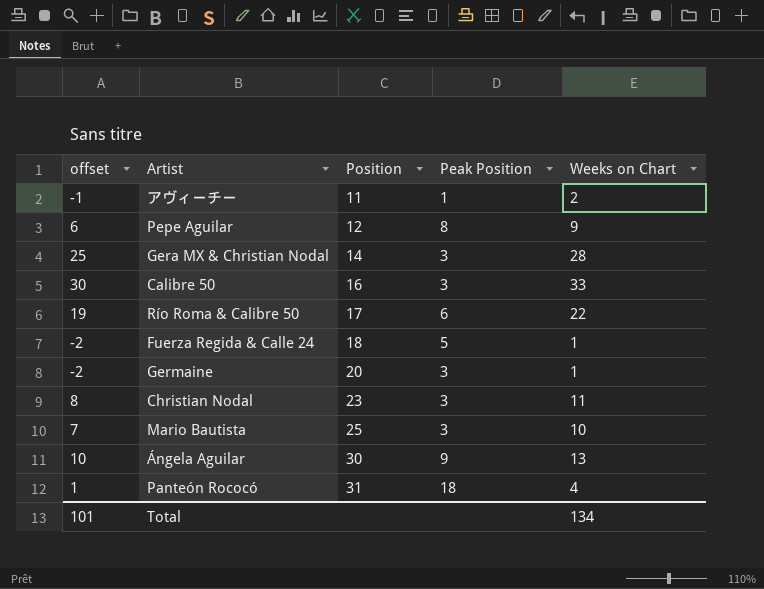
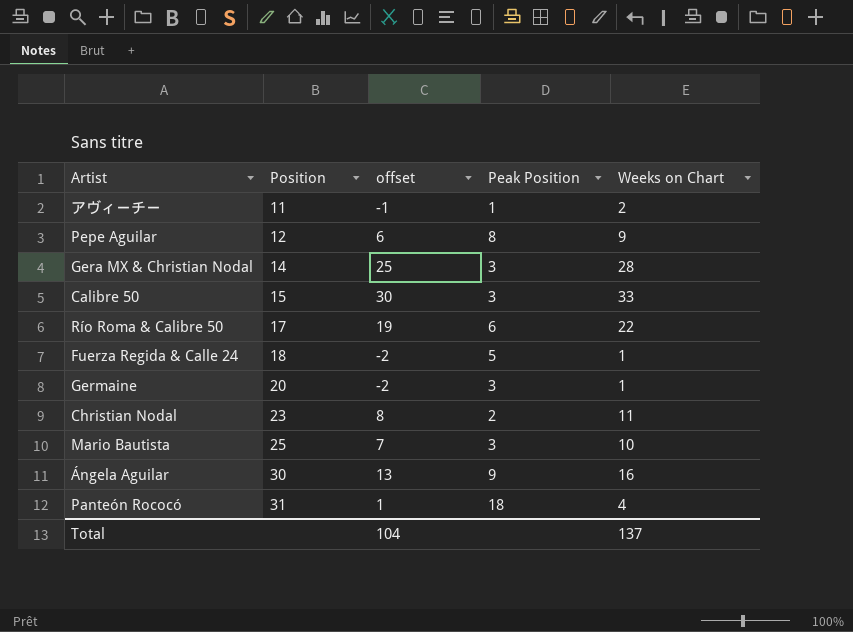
column offset | position: 1 -> 3
Calibre 50 | Position: 16 -> 15
Christian Nodal | Peak Position: 3 -> 2
Ángela Aguilar | offset: 10 -> 13
Ángela Aguilar | Weeks on Chart: 13 -> 16
Total | offset: 101 -> 104
Total | Weeks on Chart: 134 -> 137

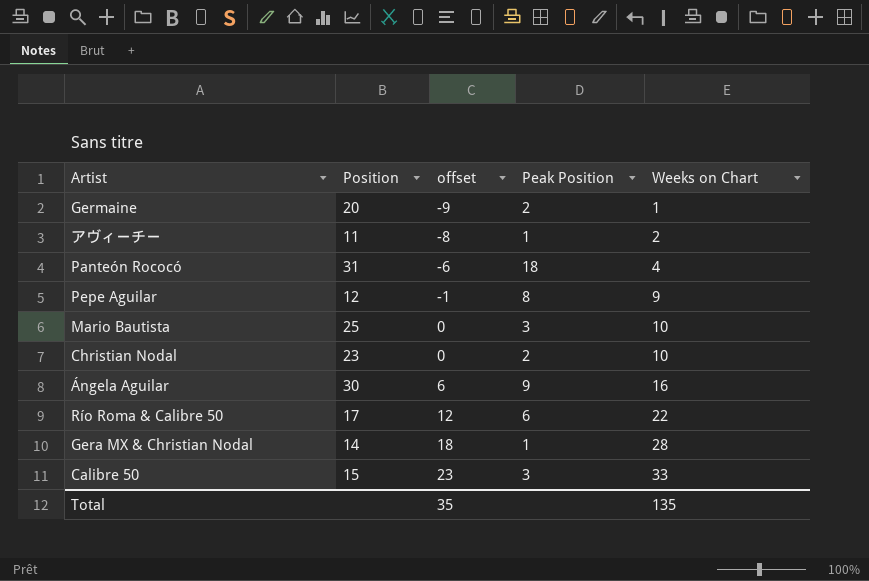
row order: Position ascending -> offset ascending
column offset | formula: [Weeks on Chart] - 3 -> [Weeks on Chart] - 10
row Fuerza Regida & Calle 24: 18 | -2 | 5 | 1 -> none
Germaine | Peak Position: 3 -> 2
Christian Nodal | Weeks on Chart: 11 -> 10
Gera MX & Christian Nodal | Peak Position: 3 -> 1
Total | offset: 104 -> 35
Total | Weeks on Chart: 137 -> 135

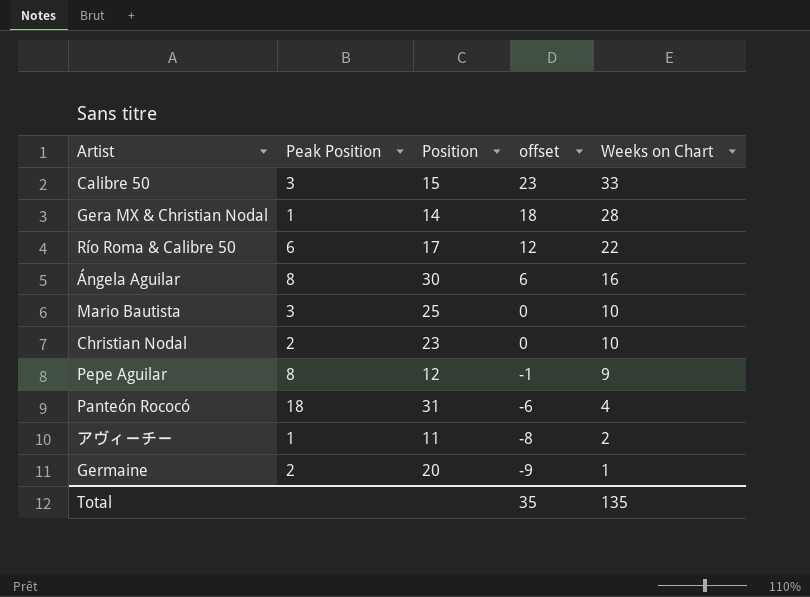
row order: offset ascending -> offset descending
column Peak Position | position: 4 -> 2
Ángela Aguilar | Peak Position: 9 -> 8

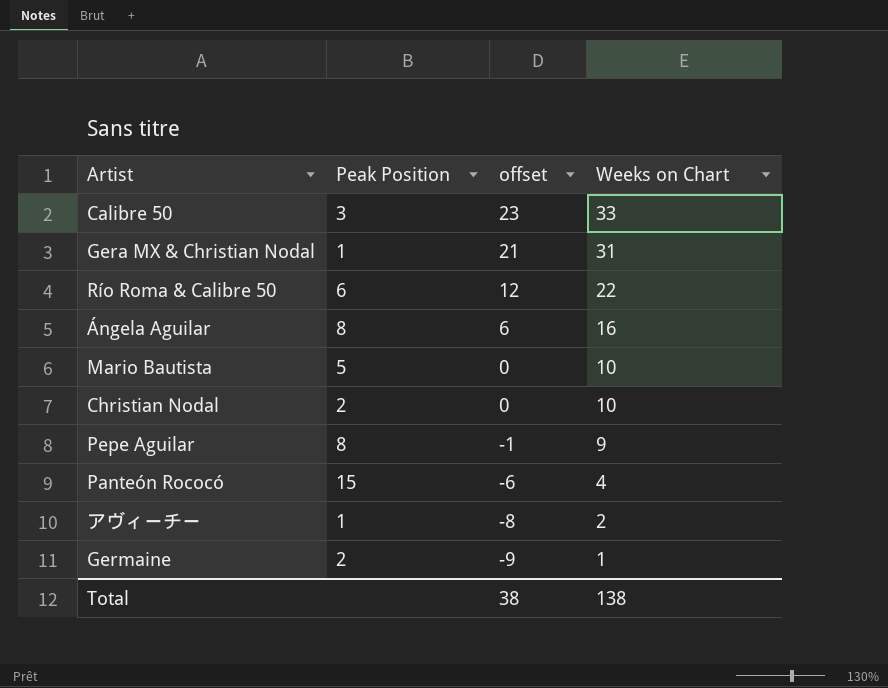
column Position | position: 3 -> none
Gera MX & Christian Nodal | offset: 18 -> 21
Gera MX & Christian Nodal | Weeks on Chart: 28 -> 31
Mario Bautista | Peak Position: 3 -> 5
Panteón Rococó | Peak Position: 18 -> 15
Total | offset: 35 -> 38
Total | Weeks on Chart: 135 -> 138

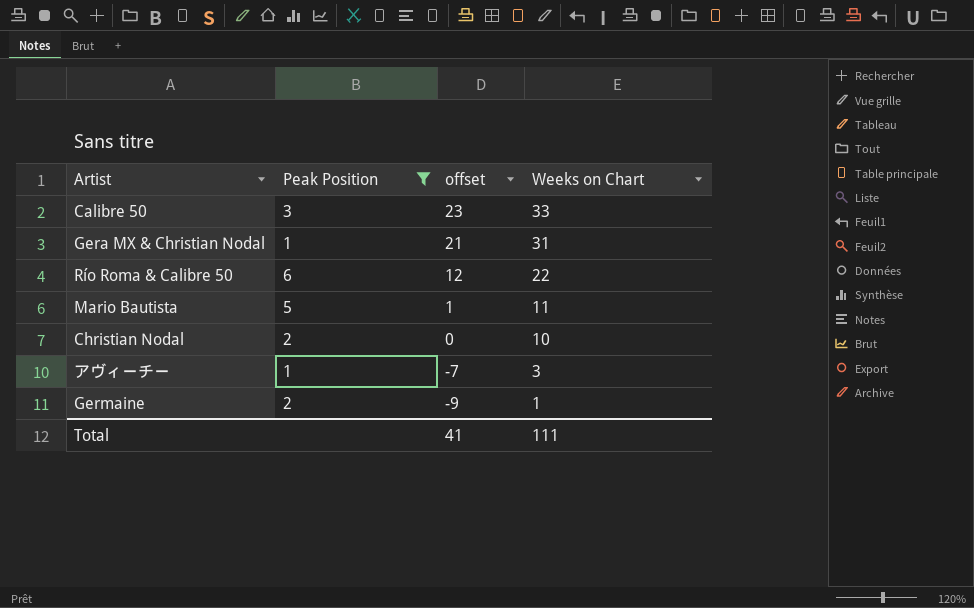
filter: none -> Peak Position <= 6
Mario Bautista | offset: 0 -> 1
Mario Bautista | Weeks on Chart: 10 -> 11
アヴィーチー | offset: -8 -> -7
アヴィーチー | Weeks on Chart: 2 -> 3
Total | offset: 38 -> 41
Total | Weeks on Chart: 138 -> 111

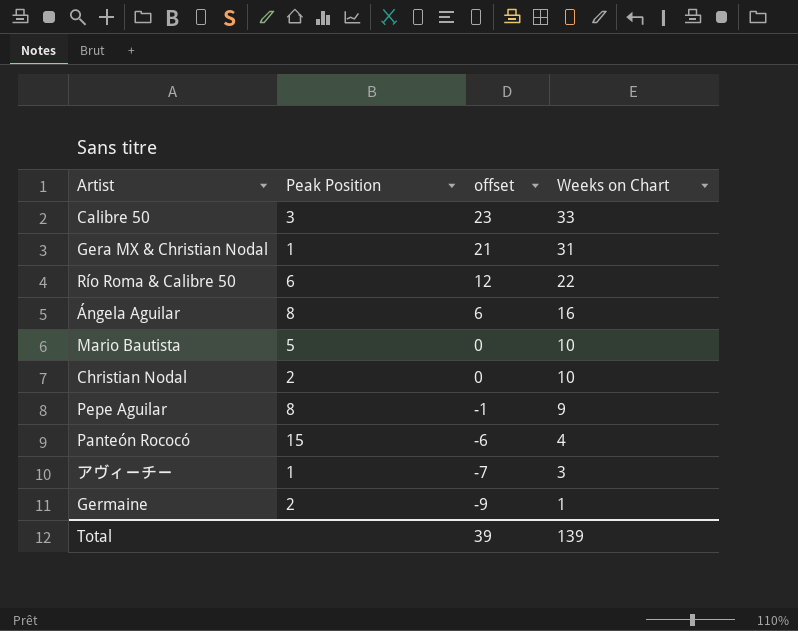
filter: Peak Position <= 6 -> none
Mario Bautista | offset: 1 -> 0
Mario Bautista | Weeks on Chart: 11 -> 10
Total | offset: 41 -> 39
Total | Weeks on Chart: 111 -> 139

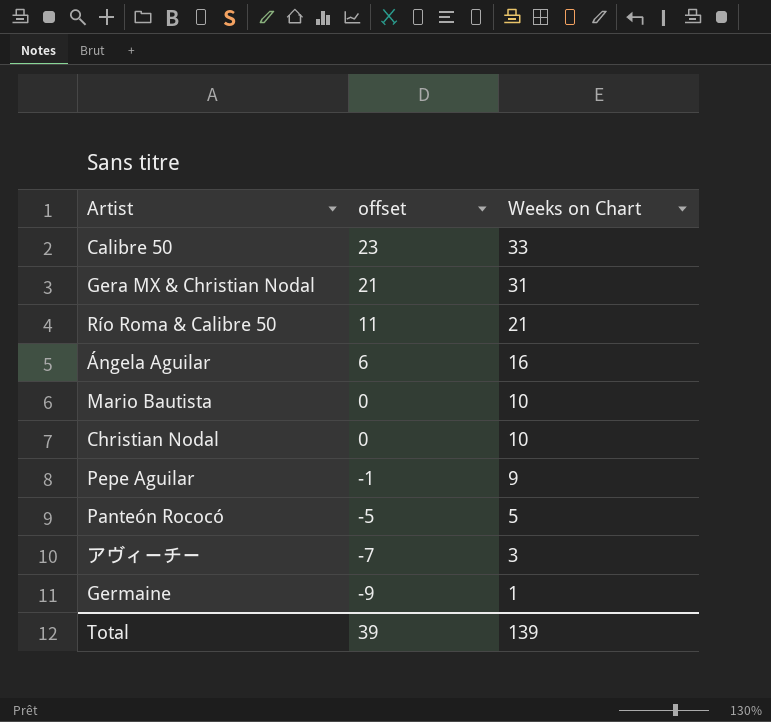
column Peak Position | position: 2 -> none
Río Roma & Calibre 50 | offset: 12 -> 11
Río Roma & Calibre 50 | Weeks on Chart: 22 -> 21
Panteón Rococó | offset: -6 -> -5
Panteón Rococó | Weeks on Chart: 4 -> 5

